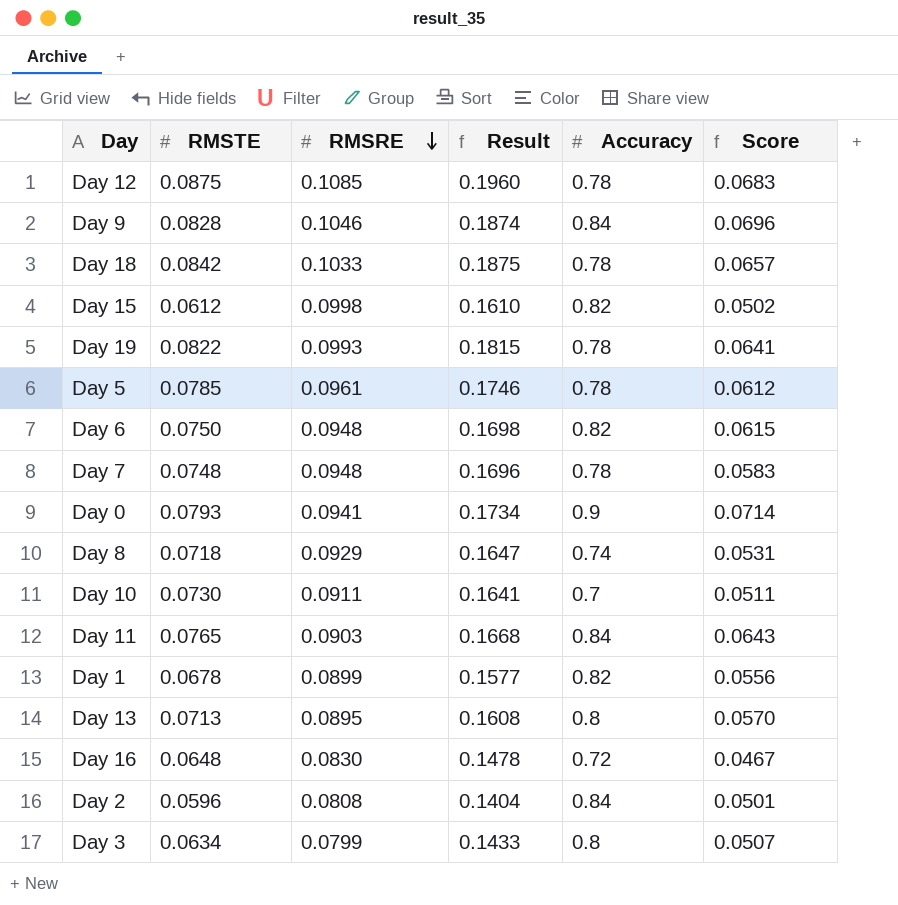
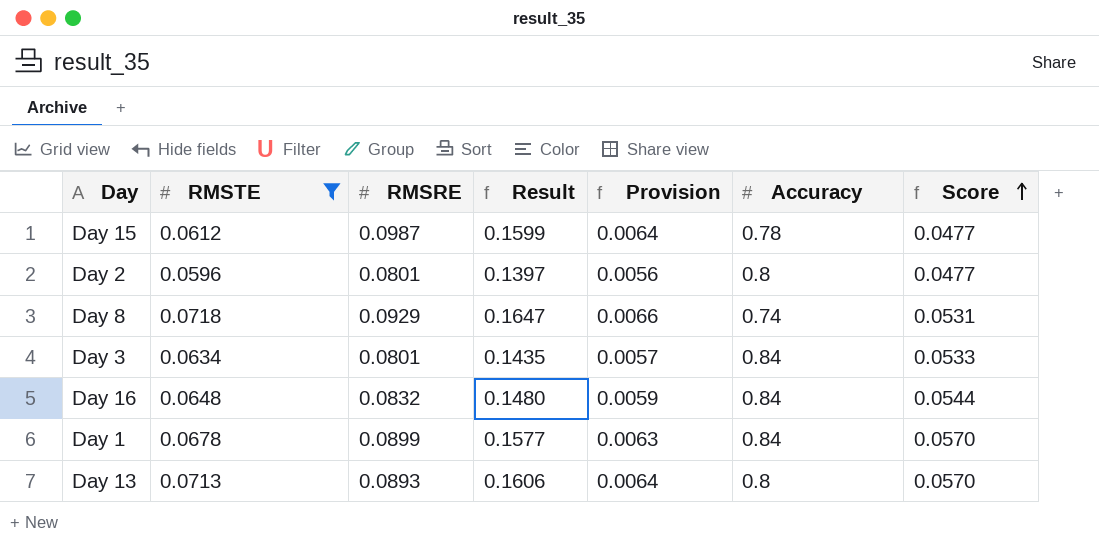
filter: none -> RMSTE <= 0.0718
row order: RMSRE descending -> Score ascending
column Provision | formula: none -> [Result] * 0.04
Day 15 | RMSRE: 0.0998 -> 0.0987
Day 15 | Result: 0.1610 -> 0.1599
Day 15 | Accuracy: 0.82 -> 0.78
Day 15 | Score: 0.0502 -> 0.0477
Day 2 | RMSRE: 0.0808 -> 0.0801
Day 2 | Result: 0.1404 -> 0.1397
Day 2 | Accuracy: 0.84 -> 0.8
Day 2 | Score: 0.0501 -> 0.0477
Day 3 | RMSRE: 0.0799 -> 0.0801
Day 3 | Result: 0.1433 -> 0.1435
Day 3 | Accuracy: 0.8 -> 0.84
Day 3 | Score: 0.0507 -> 0.0533
Day 16 | RMSRE: 0.0830 -> 0.0832
Day 16 | Result: 0.1478 -> 0.1480
Day 16 | Accuracy: 0.72 -> 0.84
Day 16 | Score: 0.0467 -> 0.0544
Day 1 | Accuracy: 0.82 -> 0.84
Day 1 | Score: 0.0556 -> 0.0570
Day 13 | RMSRE: 0.0895 -> 0.0893
Day 13 | Result: 0.1608 -> 0.1606

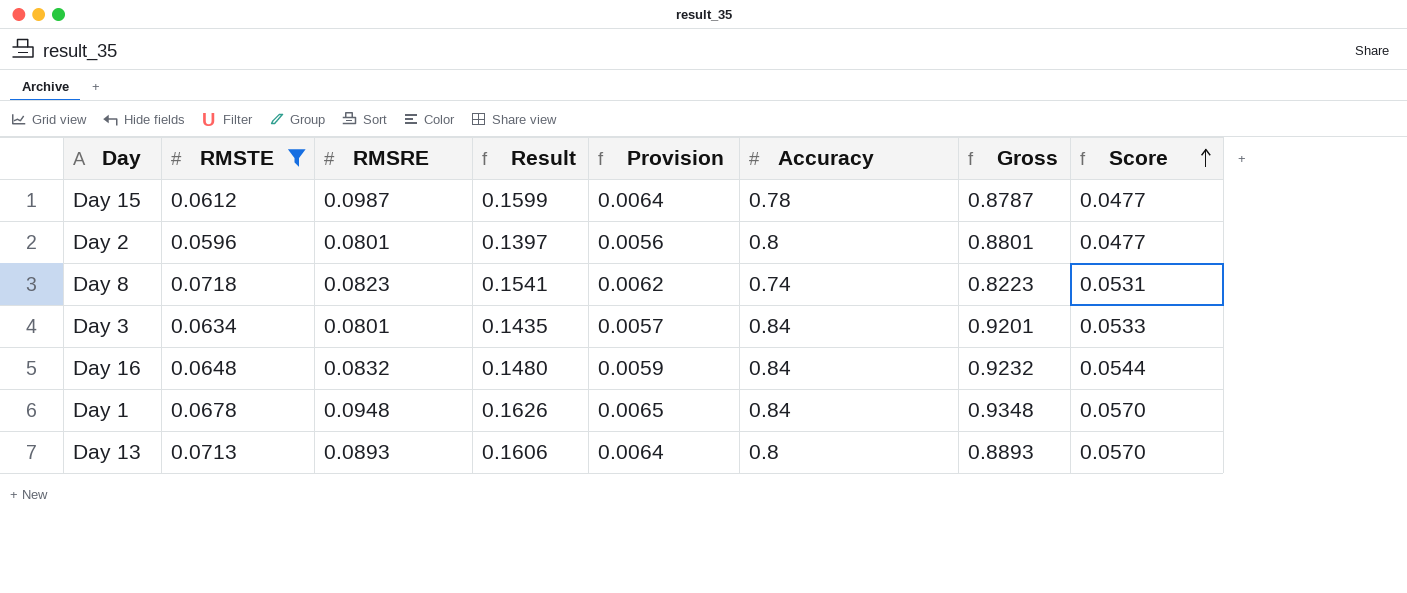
column Gross | formula: none -> [RMSRE] + [Accuracy]
Day 8 | RMSRE: 0.0929 -> 0.0823
Day 8 | Result: 0.1647 -> 0.1541
Day 8 | Provision: 0.0066 -> 0.0062
Day 1 | RMSRE: 0.0899 -> 0.0948
Day 1 | Result: 0.1577 -> 0.1626
Day 1 | Provision: 0.0063 -> 0.0065

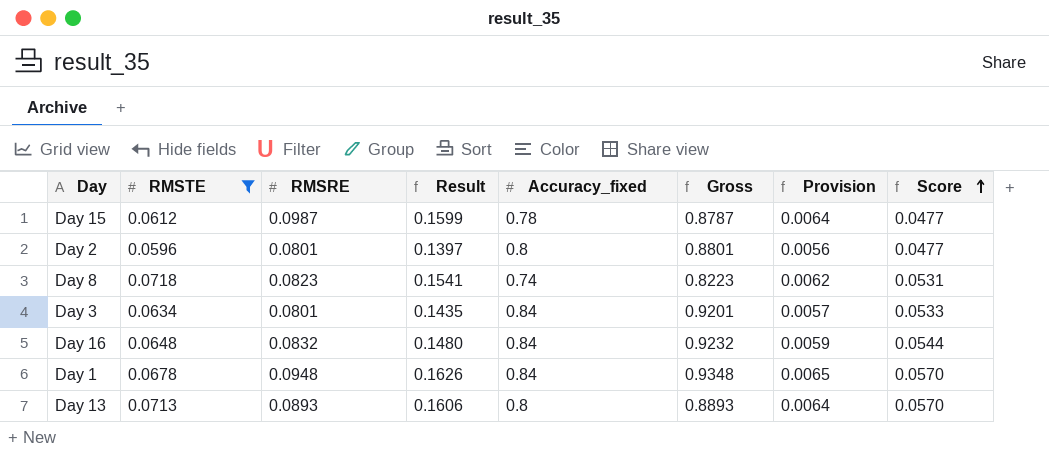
column name: Accuracy -> Accuracy_fixed
column Provision | position: 5 -> 7

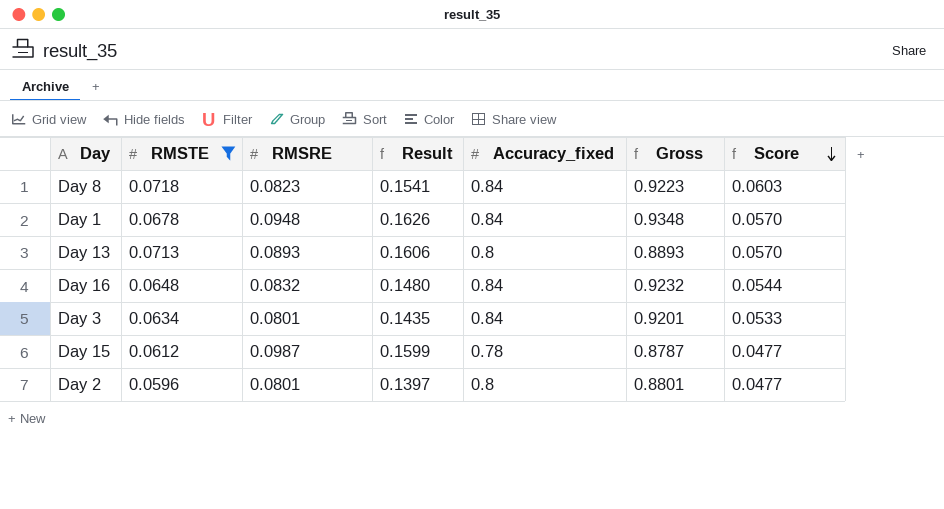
row order: Score ascending -> Score descending
column Provision | formula: [Result] * 0.04 -> none
Day 8 | Accuracy_fixed: 0.74 -> 0.84
Day 8 | Gross: 0.8223 -> 0.9223
Day 8 | Score: 0.0531 -> 0.0603

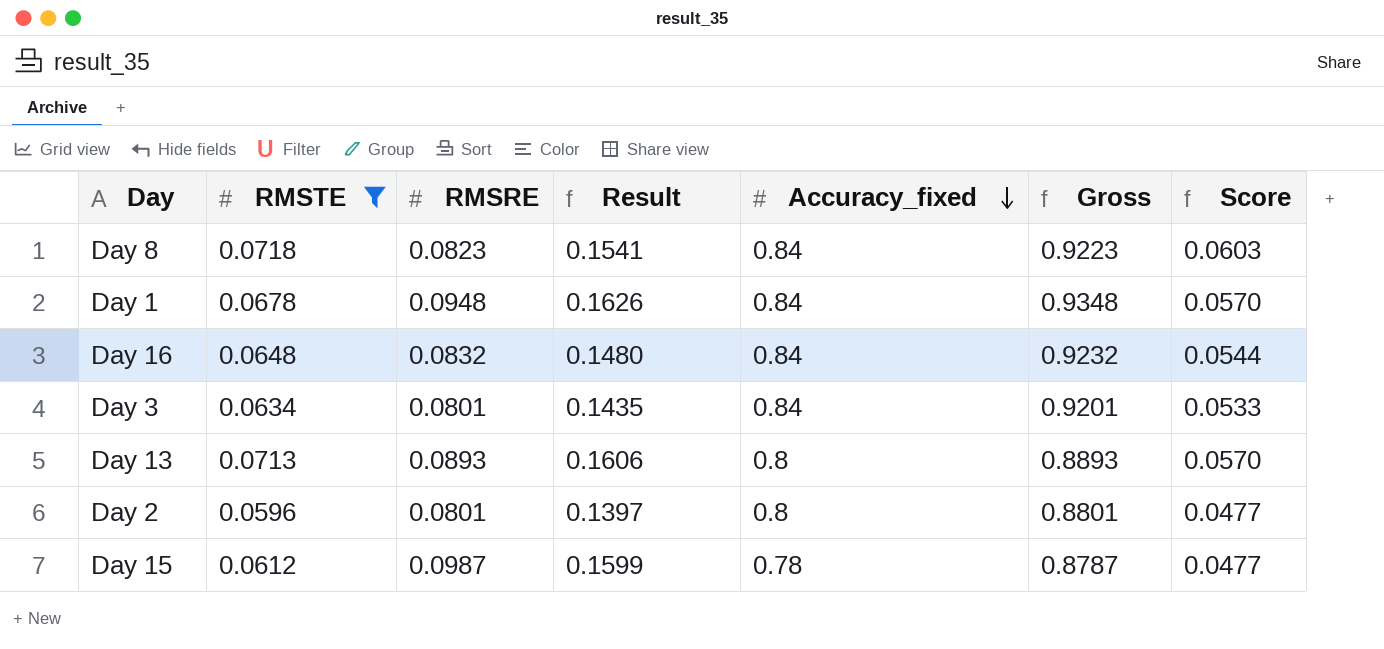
row order: Score descending -> Accuracy_fixed descending

